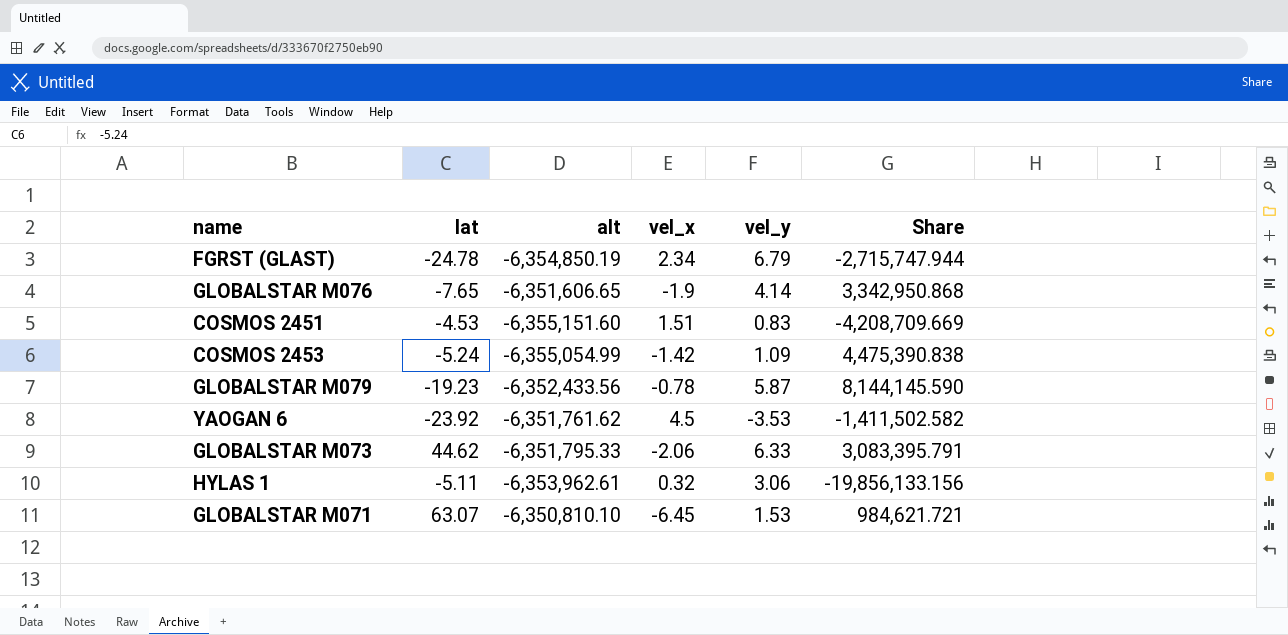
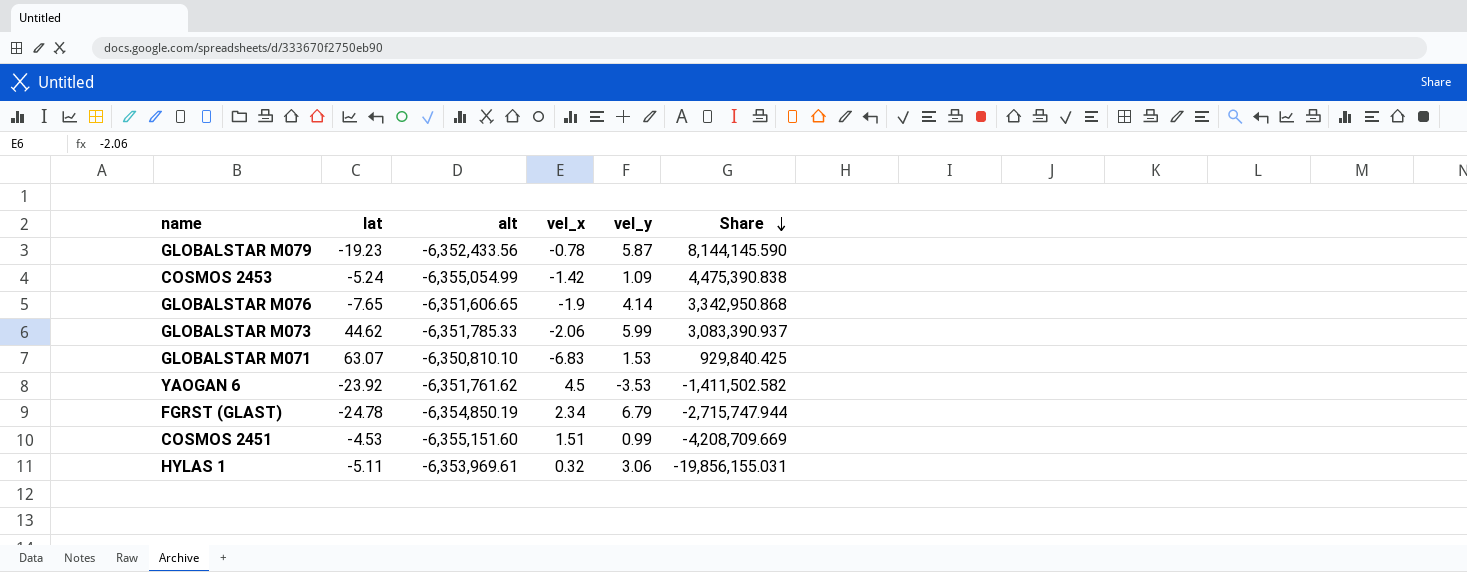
row order: none -> Share descending
GLOBALSTAR M073 | alt: -6,351,795.33 -> -6,351,785.33
GLOBALSTAR M073 | vel_y: 6.33 -> 5.99
GLOBALSTAR M073 | Share: 3,083,395.791 -> 3,083,390.937
GLOBALSTAR M071 | vel_x: -6.45 -> -6.83
GLOBALSTAR M071 | Share: 984,621.721 -> 929,840.425
COSMOS 2451 | vel_y: 0.83 -> 0.99
HYLAS 1 | alt: -6,353,962.61 -> -6,353,969.61
HYLAS 1 | Share: -19,856,133.156 -> -19,856,155.031

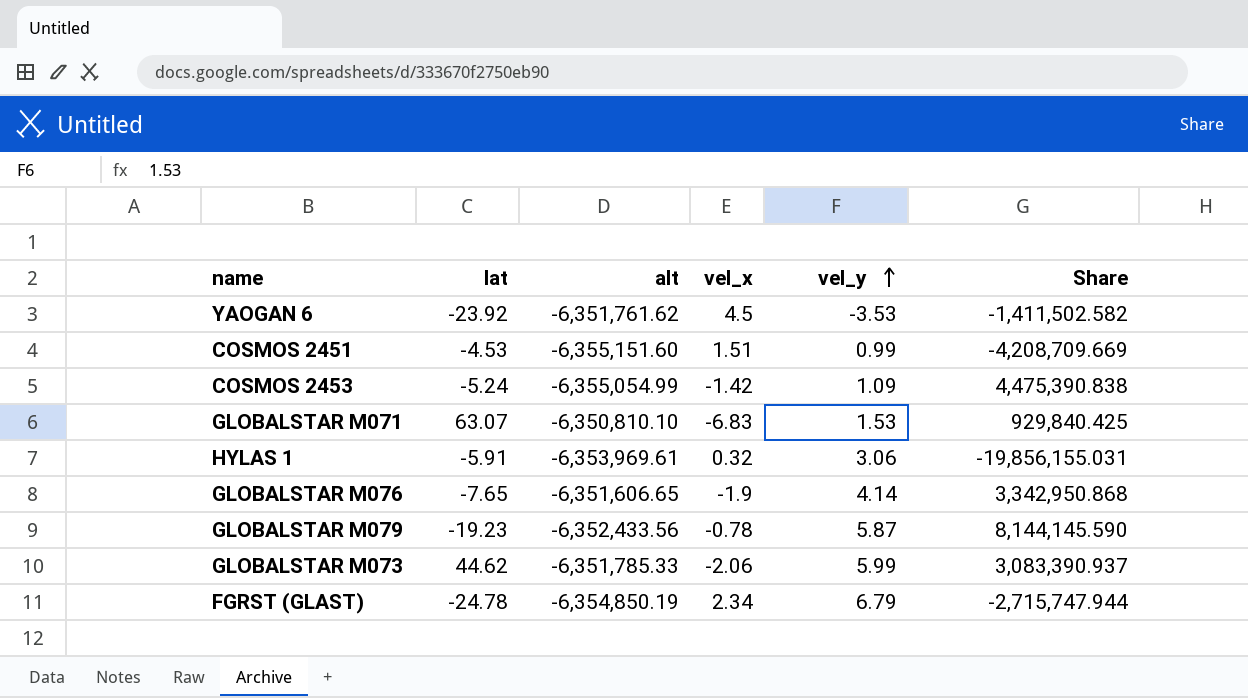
row order: Share descending -> vel_y ascending
HYLAS 1 | lat: -5.11 -> -5.91

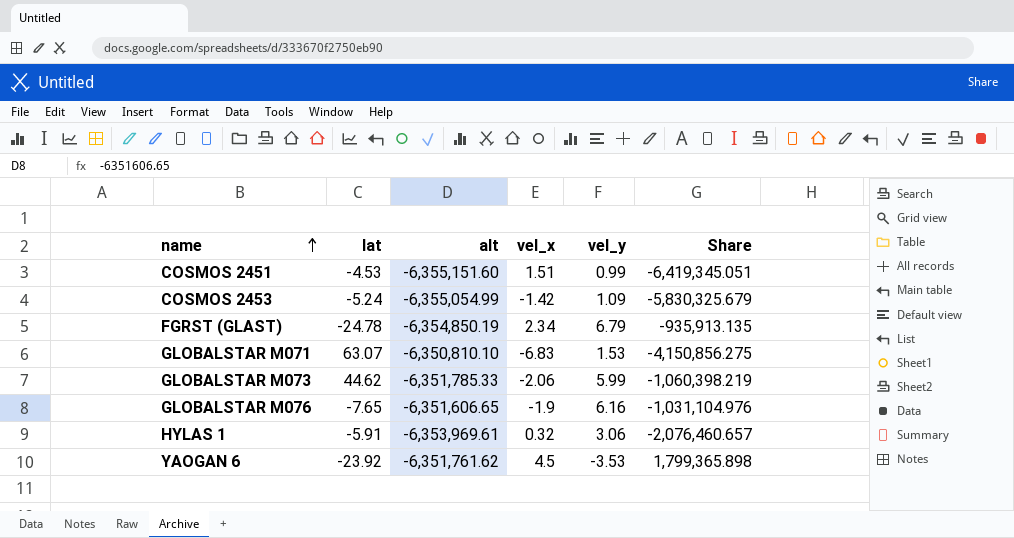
row order: vel_y ascending -> name ascending
column Share | formula: [alt] / [vel_x] -> [alt] / [vel_y]
row GLOBALSTAR M079: -19.23 | -6,352,433.56 | -0.78 | 5.87 | 8,144,145.590 -> none
GLOBALSTAR M076 | vel_y: 4.14 -> 6.16

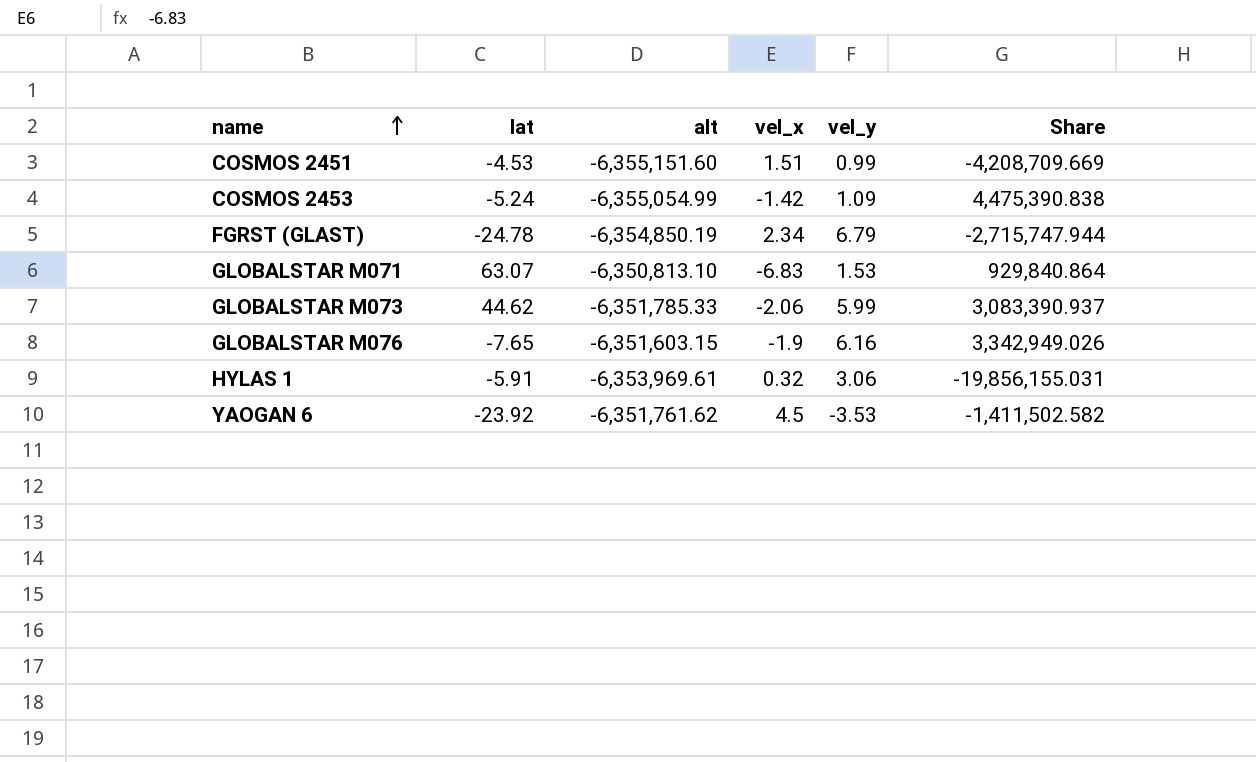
column Share | formula: [alt] / [vel_y] -> [alt] / [vel_x]
GLOBALSTAR M071 | alt: -6,350,810.10 -> -6,350,813.10
GLOBALSTAR M076 | alt: -6,351,606.65 -> -6,351,603.15

